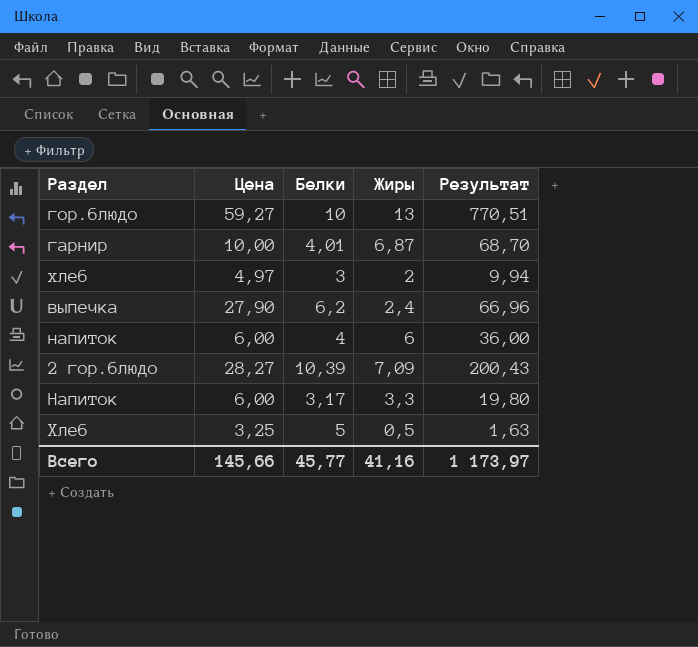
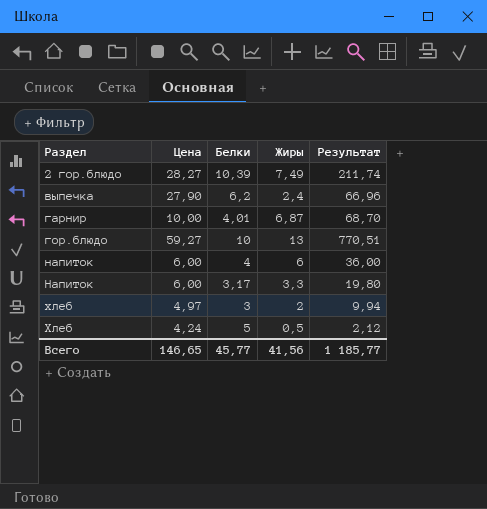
row order: none -> Раздел ascending
2 гор.блюдо | Жиры: 7,09 -> 7,49
2 гор.блюдо | Результат: 200,43 -> 211,74
Хлеб | Цена: 3,25 -> 4,24
Хлеб | Результат: 1,63 -> 2,12
Всего | Цена: 145,66 -> 146,65
Всего | Жиры: 41,16 -> 41,56
Всего | Результат: 1 173,97 -> 1 185,77

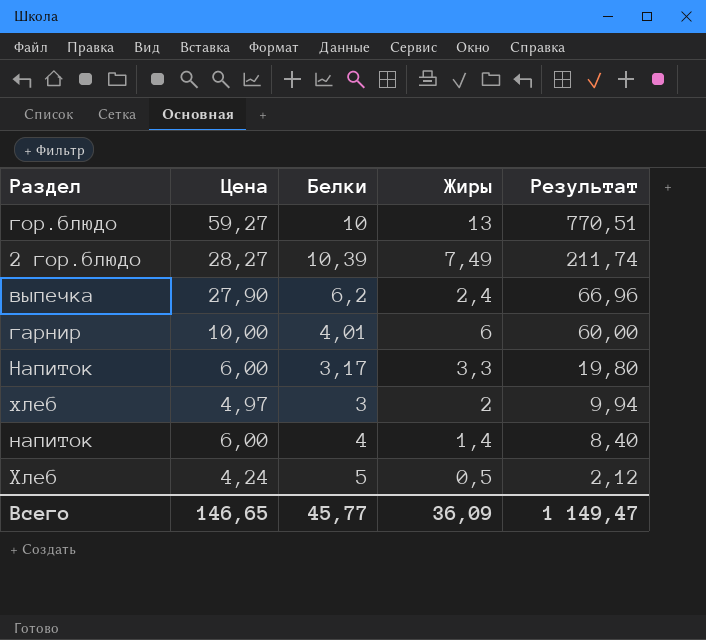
row order: Раздел ascending -> Результат descending
гарнир | Жиры: 6,87 -> 6
гарнир | Результат: 68,70 -> 60,00
напиток | Жиры: 6 -> 1,4
напиток | Результат: 36,00 -> 8,40
Всего | Жиры: 41,56 -> 36,09
Всего | Результат: 1 185,77 -> 1 149,47

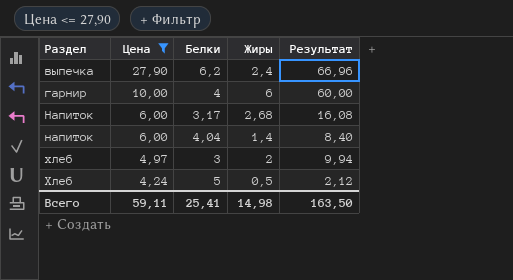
filter: none -> Цена <= 27,90
row order: Результат descending -> Раздел ascending
гарнир | Белки: 4,01 -> 4
Напиток | Жиры: 3,3 -> 2,68
Напиток | Результат: 19,80 -> 16,08
напиток | Белки: 4 -> 4,04
Всего | Цена: 146,65 -> 59,11
Всего | Белки: 45,77 -> 25,41
Всего | Жиры: 36,09 -> 14,98
Всего | Результат: 1 149,47 -> 163,50

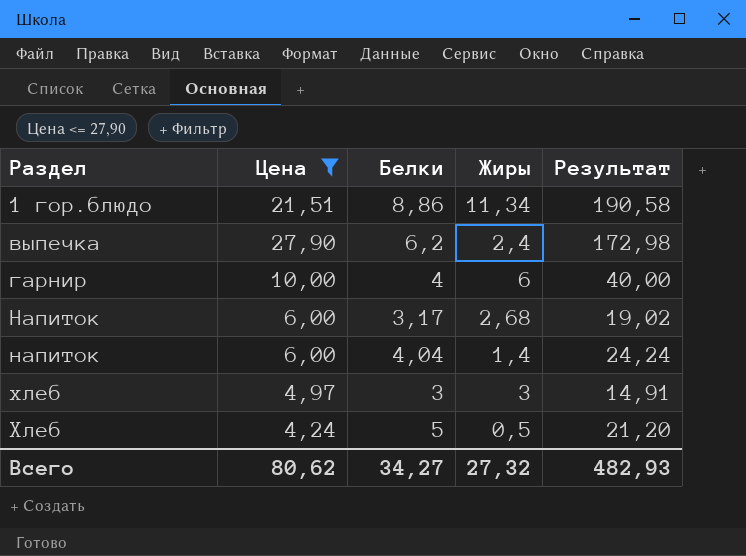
column Результат | formula: [Цена] * [Жиры] -> [Цена] * [Белки]
row 1 гор.блюдо: none -> 21,51 | 8,86 | 11,34 | 190,58
хлеб | Жиры: 2 -> 3
Всего | Цена: 59,11 -> 80,62
Всего | Белки: 25,41 -> 34,27
Всего | Жиры: 14,98 -> 27,32
Всего | Результат: 163,50 -> 482,93

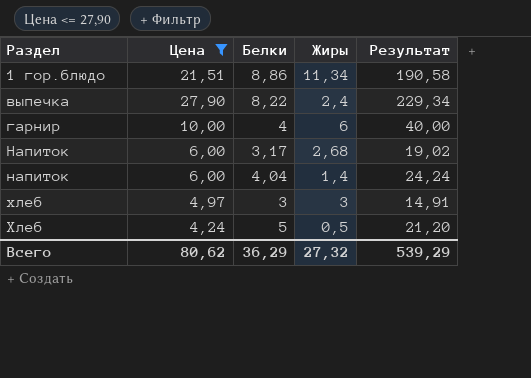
выпечка | Белки: 6,2 -> 8,22
выпечка | Результат: 172,98 -> 229,34
Всего | Белки: 34,27 -> 36,29
Всего | Результат: 482,93 -> 539,29

